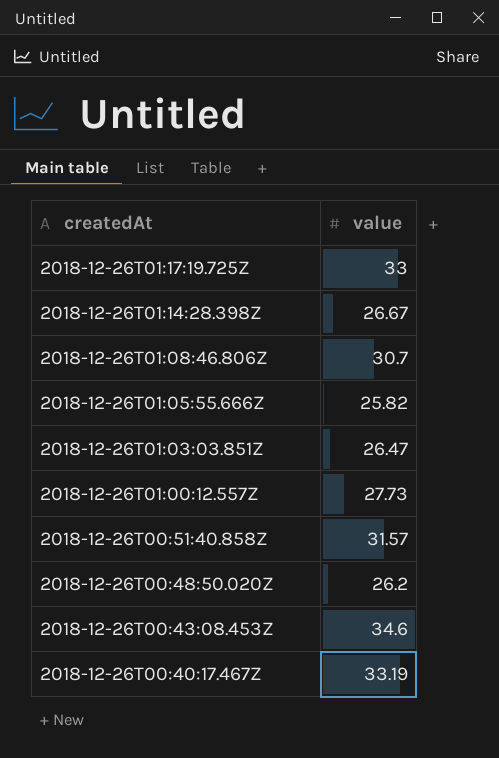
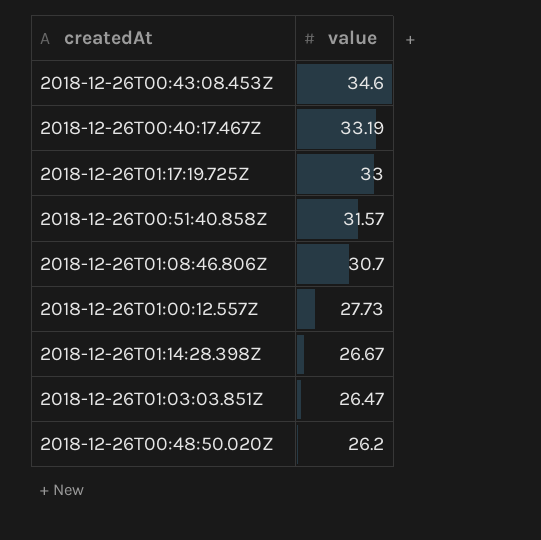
row order: createdAt descending -> value descending
row 2018-12-26T01:05:55.666Z: 25.82 -> none

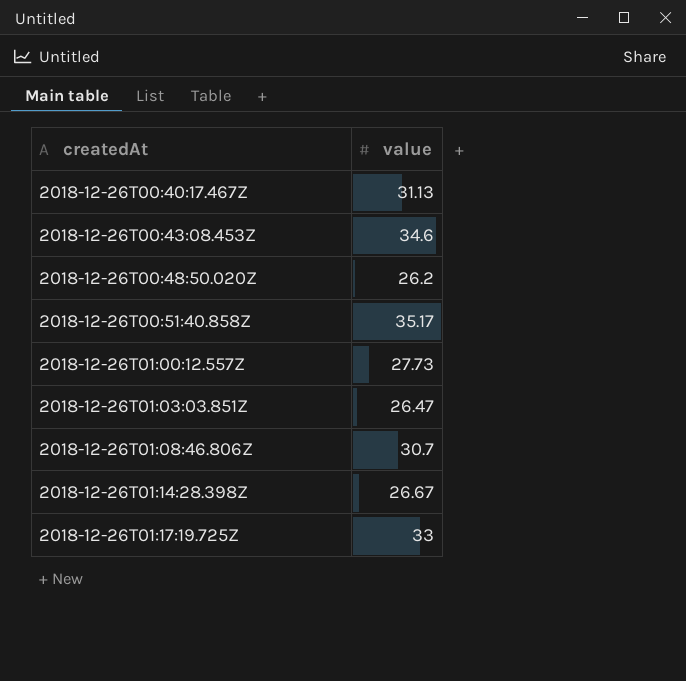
row order: value descending -> createdAt ascending
2018-12-26T00:40:17.467Z | value: 33.19 -> 31.13
2018-12-26T00:51:40.858Z | value: 31.57 -> 35.17

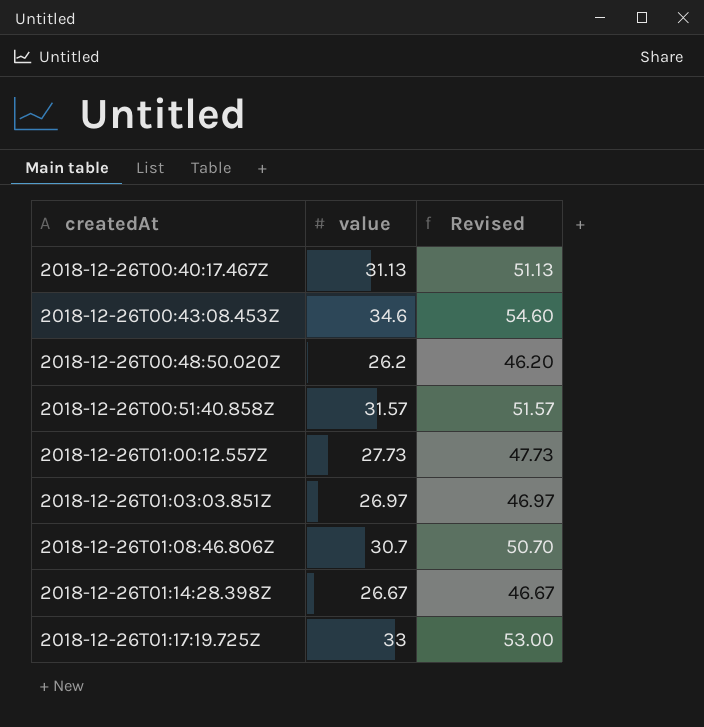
column Revised | formula: none -> [value] + 20
2018-12-26T00:51:40.858Z | value: 35.17 -> 31.57
2018-12-26T01:03:03.851Z | value: 26.47 -> 26.97

